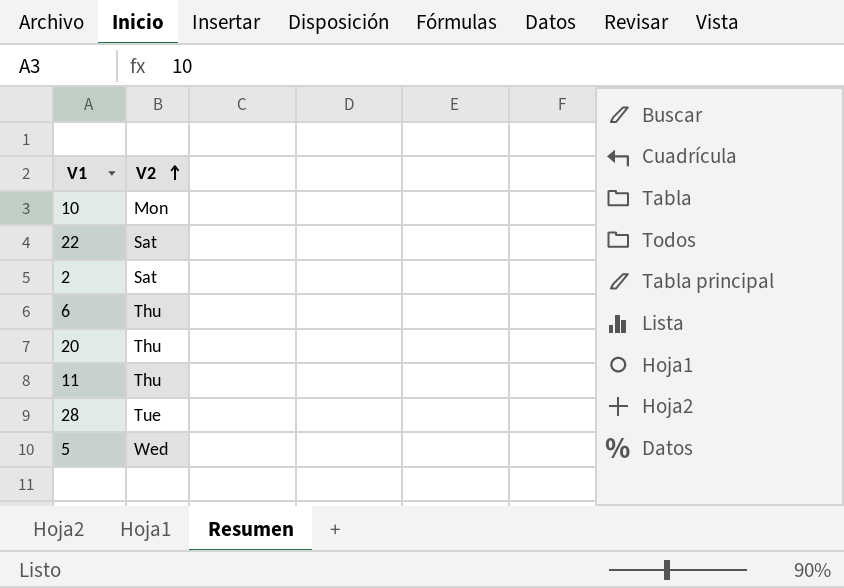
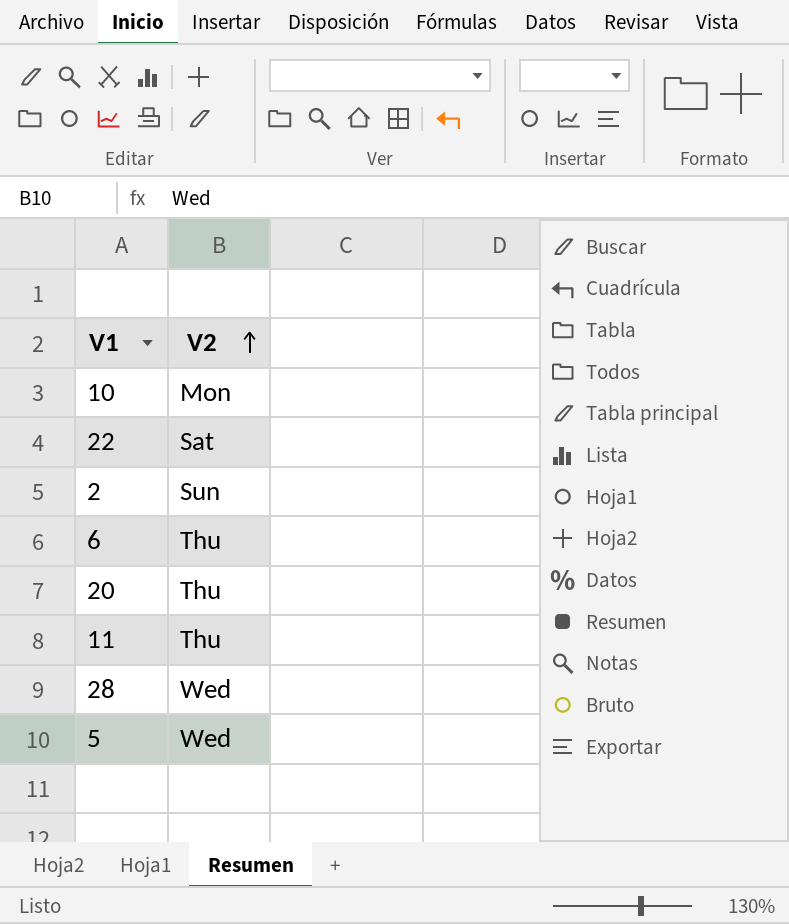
2 | V2: Sat -> Sun
28 | V2: Tue -> Wed

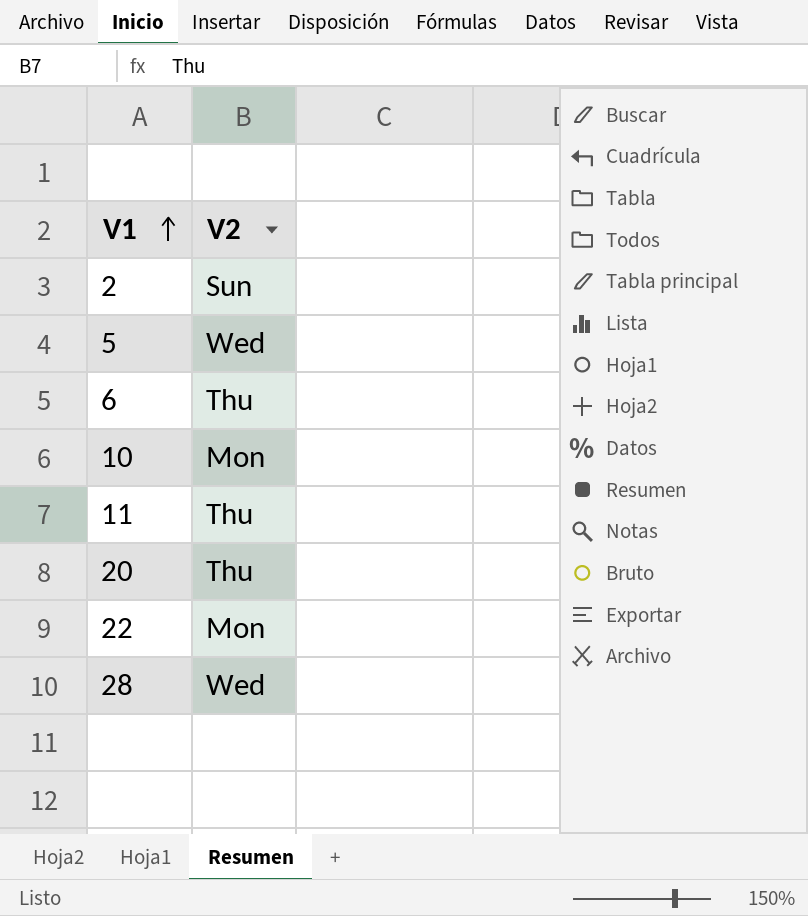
row order: V2 ascending -> V1 ascending
22 | V2: Sat -> Mon

